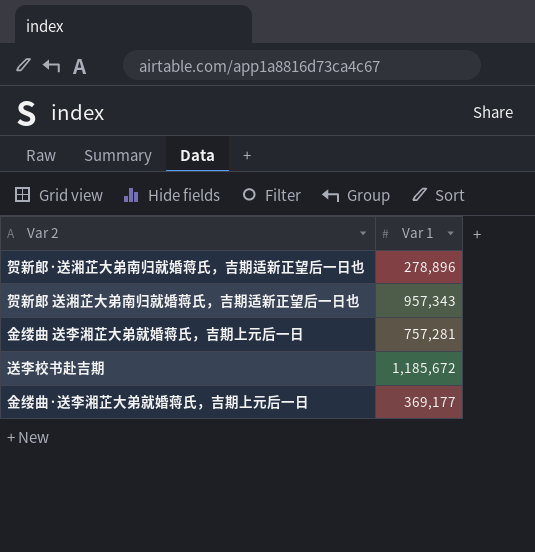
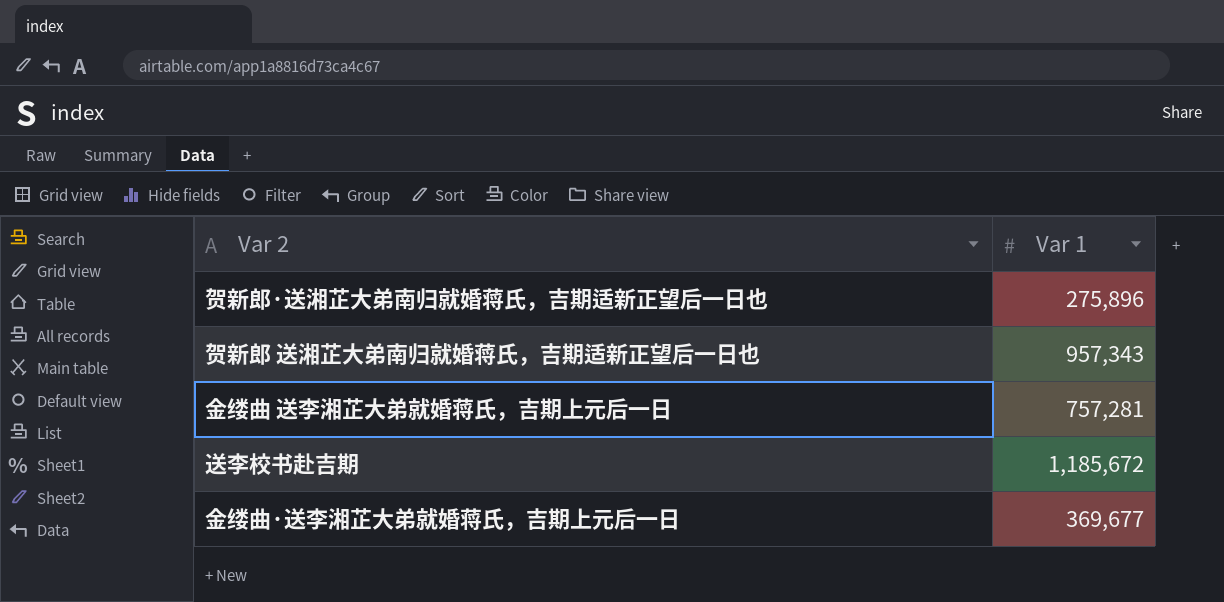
贺新郎·送湘芷大弟南归就婚蒋氏，吉期适新正望后一日也 | Var 1: 278,896 -> 275,896
金缕曲·送李湘芷大弟就婚蒋氏，吉期上元后一日 | Var 1: 369,177 -> 369,677

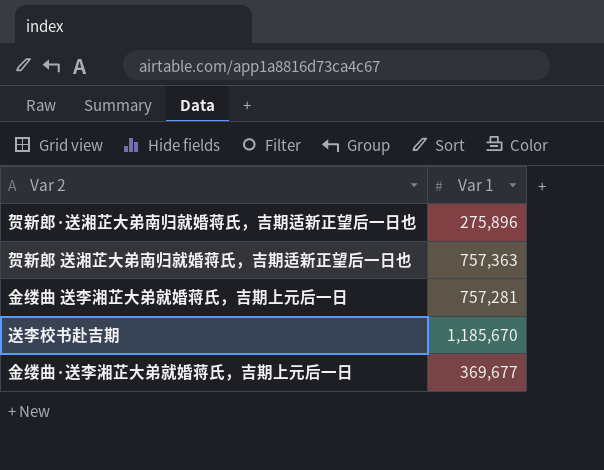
贺新郎 送湘芷大弟南归就婚蒋氏，吉期适新正望后一日也 | Var 1: 957,343 -> 757,363
送李校书赴吉期 | Var 1: 1,185,672 -> 1,185,670

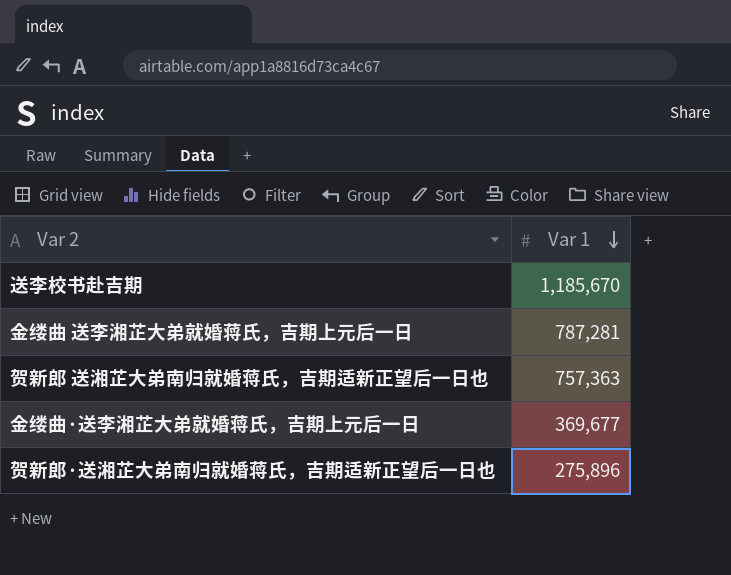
row order: none -> Var 1 descending
金缕曲 送李湘芷大弟就婚蒋氏，吉期上元后一日 | Var 1: 757,281 -> 787,281

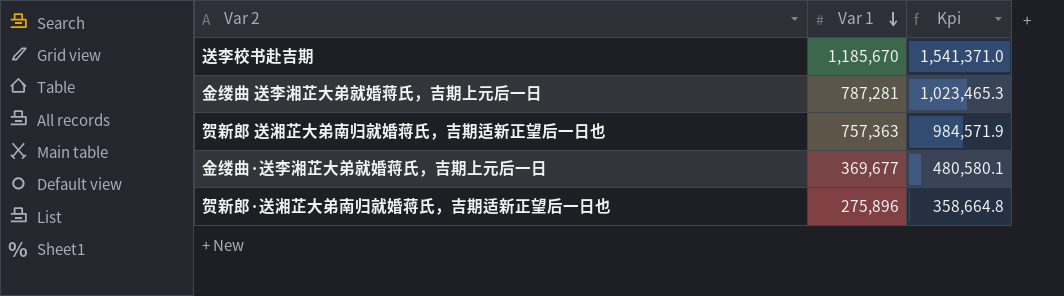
column Kpi | formula: none -> [Var 1] * 1.3

